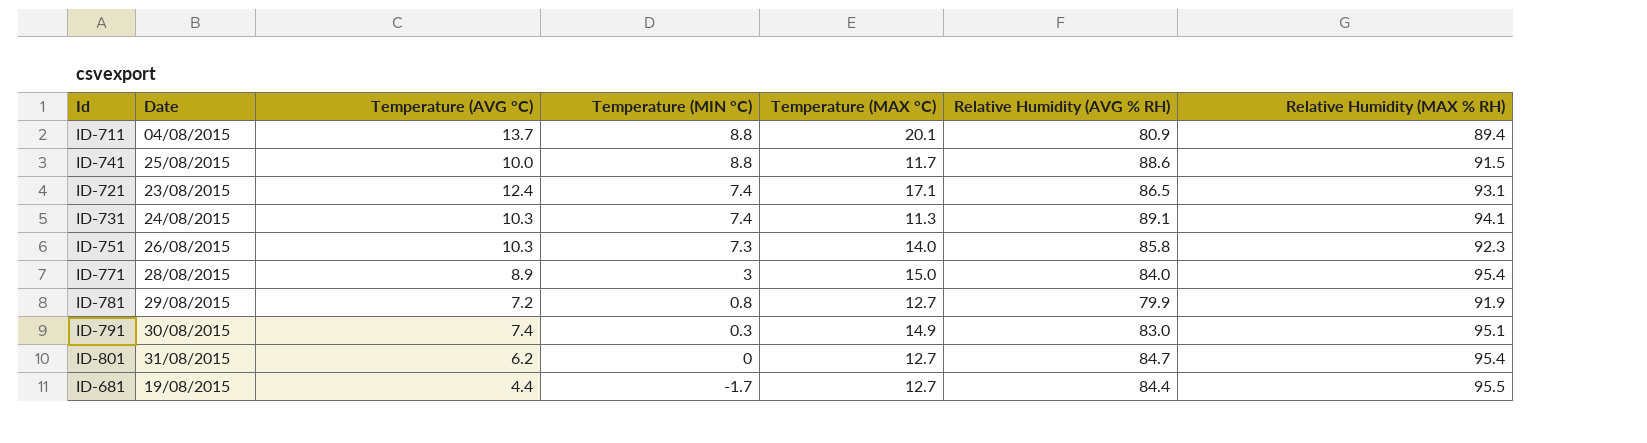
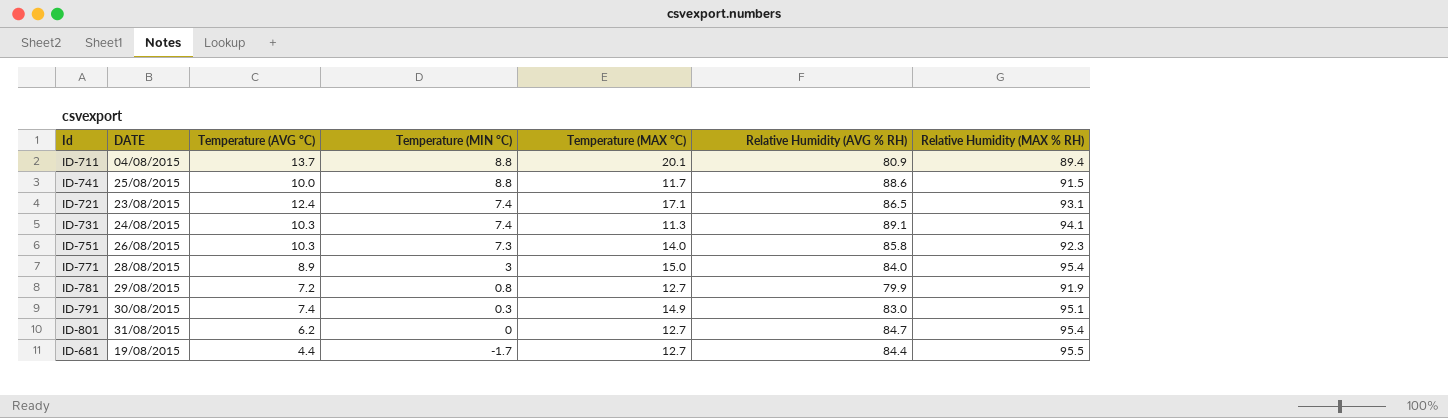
column name: Date -> DATE

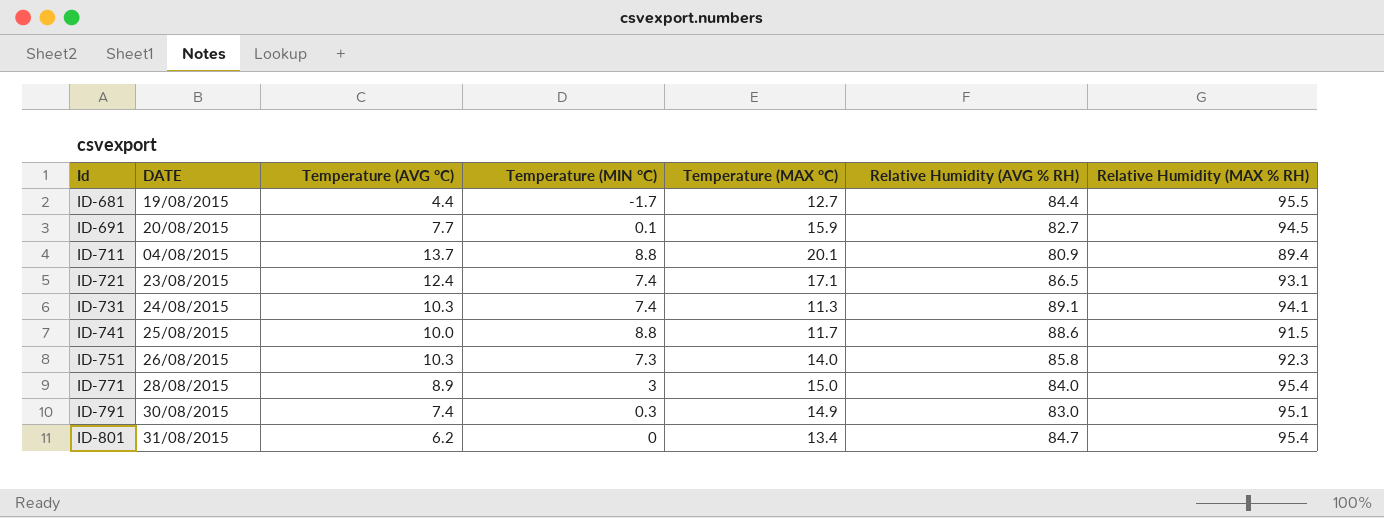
row order: Temperature (MIN °C) descending -> Id ascending
row ID-781: 29/08/2015 | 7.2 | 0.8 | 12.7 | 79.9 | 91.9 -> none
row ID-691: none -> 20/08/2015 | 7.7 | 0.1 | 15.9 | 82.7 | 94.5
ID-801 | Temperature (MAX °C): 12.7 -> 13.4

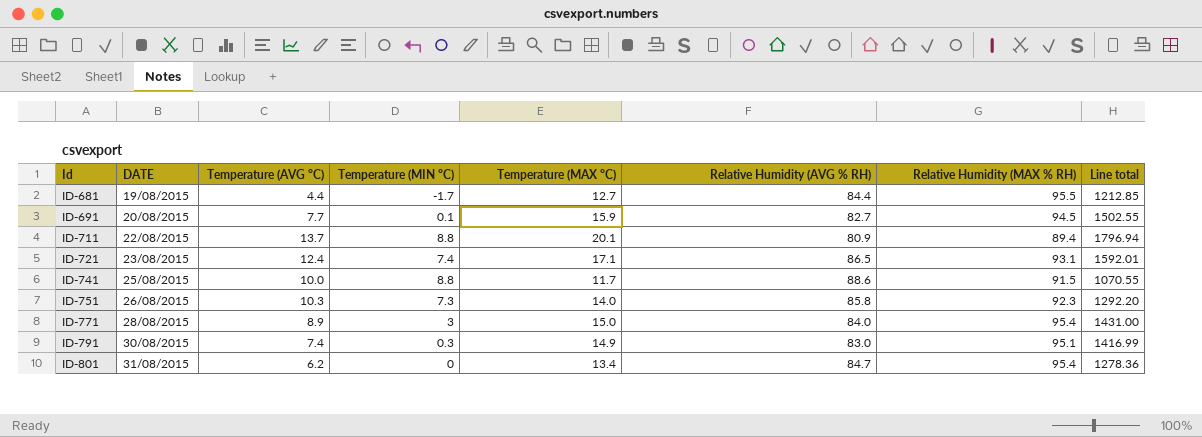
column Line total | formula: none -> [Temperature (MAX °C)] * [Relative Humidity (MAX % RH)]
row ID-731: 24/08/2015 | 10.3 | 7.4 | 11.3 | 89.1 | 94.1 -> none
ID-711 | DATE: 04/08/2015 -> 22/08/2015

